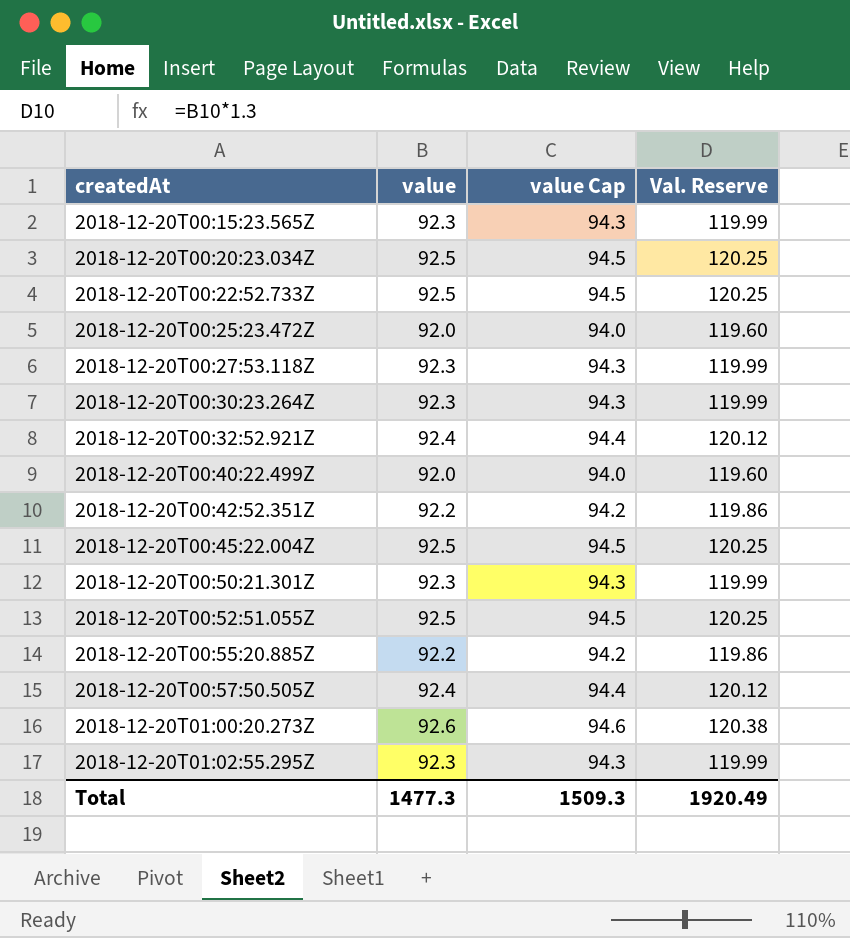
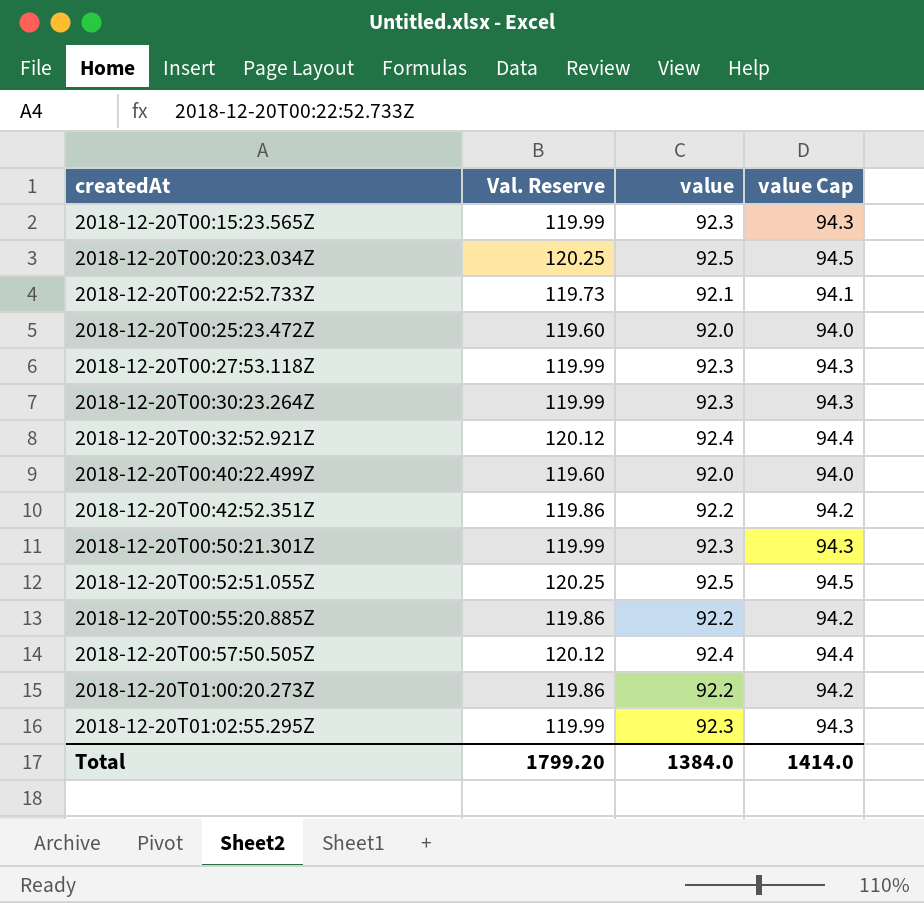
column Val. Reserve | position: 4 -> 2
row 2018-12-20T00:45:22.004Z: 92.5 | 94.5 | 120.25 -> none
2018-12-20T00:22:52.733Z | Val. Reserve: 120.25 -> 119.73
2018-12-20T00:22:52.733Z | value: 92.5 -> 92.1
2018-12-20T00:22:52.733Z | value Cap: 94.5 -> 94.1
2018-12-20T01:00:20.273Z | Val. Reserve: 120.38 -> 119.86
2018-12-20T01:00:20.273Z | value: 92.6 -> 92.2
2018-12-20T01:00:20.273Z | value Cap: 94.6 -> 94.2
Total | Val. Reserve: 1920.49 -> 1799.20
Total | value: 1477.3 -> 1384.0
Total | value Cap: 1509.3 -> 1414.0

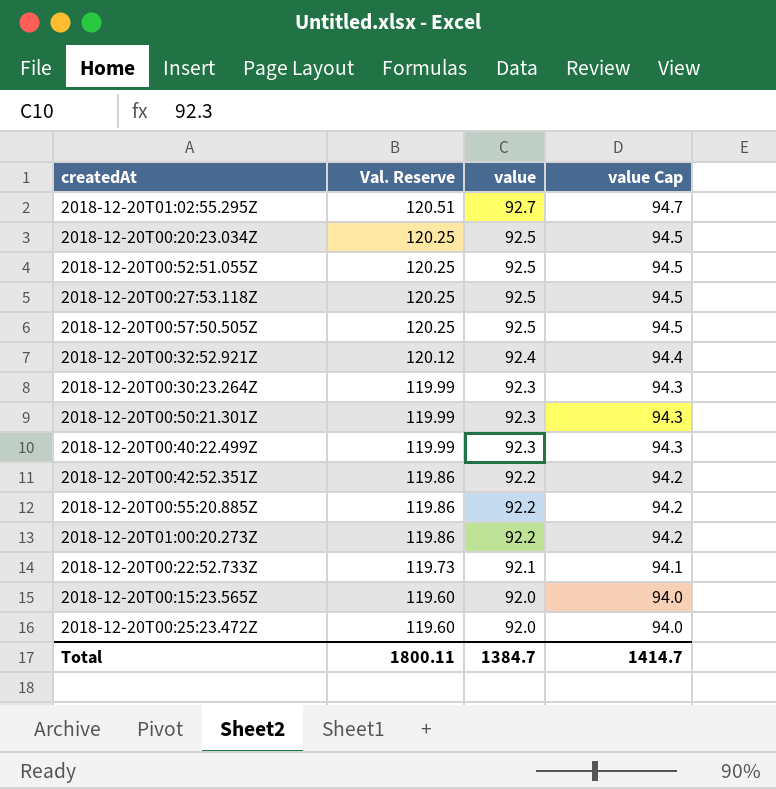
row order: createdAt ascending -> Val. Reserve descending
2018-12-20T01:02:55.295Z | Val. Reserve: 119.99 -> 120.51
2018-12-20T01:02:55.295Z | value: 92.3 -> 92.7
2018-12-20T01:02:55.295Z | value Cap: 94.3 -> 94.7
2018-12-20T00:27:53.118Z | Val. Reserve: 119.99 -> 120.25
2018-12-20T00:27:53.118Z | value: 92.3 -> 92.5
2018-12-20T00:27:53.118Z | value Cap: 94.3 -> 94.5
2018-12-20T00:57:50.505Z | Val. Reserve: 120.12 -> 120.25
2018-12-20T00:57:50.505Z | value: 92.4 -> 92.5
2018-12-20T00:57:50.505Z | value Cap: 94.4 -> 94.5
2018-12-20T00:40:22.499Z | Val. Reserve: 119.60 -> 119.99
2018-12-20T00:40:22.499Z | value: 92.0 -> 92.3
2018-12-20T00:40:22.499Z | value Cap: 94.0 -> 94.3
2018-12-20T00:15:23.565Z | Val. Reserve: 119.99 -> 119.60
2018-12-20T00:15:23.565Z | value: 92.3 -> 92.0
2018-12-20T00:15:23.565Z | value Cap: 94.3 -> 94.0
Total | Val. Reserve: 1799.20 -> 1800.11
Total | value: 1384.0 -> 1384.7
Total | value Cap: 1414.0 -> 1414.7

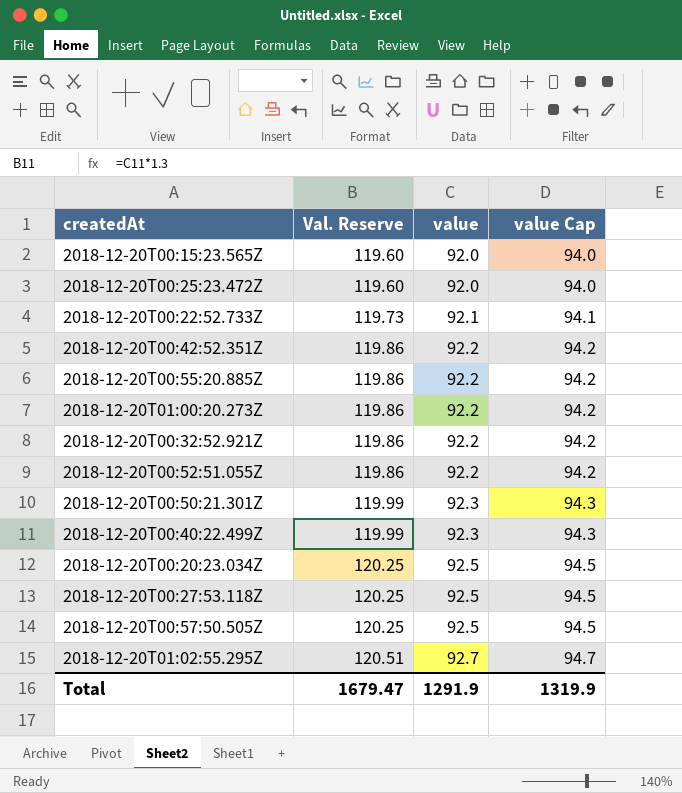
row order: Val. Reserve descending -> Val. Reserve ascending
row 2018-12-20T00:30:23.264Z: 119.99 | 92.3 | 94.3 -> none
2018-12-20T00:32:52.921Z | Val. Reserve: 120.12 -> 119.86
2018-12-20T00:32:52.921Z | value: 92.4 -> 92.2
2018-12-20T00:32:52.921Z | value Cap: 94.4 -> 94.2
2018-12-20T00:52:51.055Z | Val. Reserve: 120.25 -> 119.86
2018-12-20T00:52:51.055Z | value: 92.5 -> 92.2
2018-12-20T00:52:51.055Z | value Cap: 94.5 -> 94.2
Total | Val. Reserve: 1800.11 -> 1679.47
Total | value: 1384.7 -> 1291.9
Total | value Cap: 1414.7 -> 1319.9

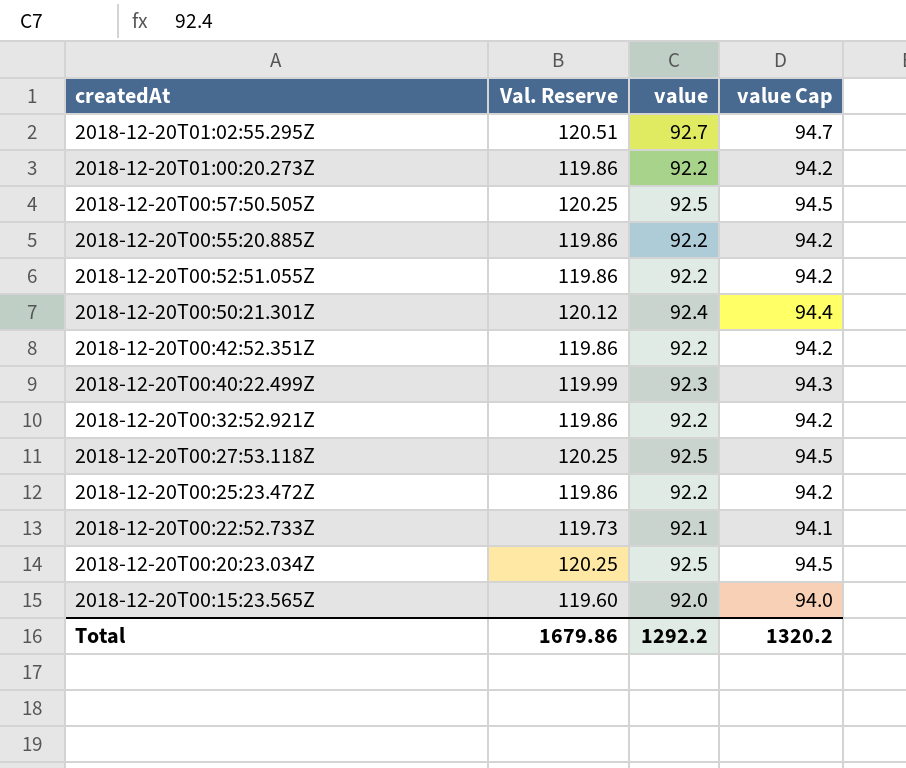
row order: Val. Reserve ascending -> createdAt descending
2018-12-20T00:50:21.301Z | Val. Reserve: 119.99 -> 120.12
2018-12-20T00:50:21.301Z | value: 92.3 -> 92.4
2018-12-20T00:50:21.301Z | value Cap: 94.3 -> 94.4
2018-12-20T00:25:23.472Z | Val. Reserve: 119.60 -> 119.86
2018-12-20T00:25:23.472Z | value: 92.0 -> 92.2
2018-12-20T00:25:23.472Z | value Cap: 94.0 -> 94.2
Total | Val. Reserve: 1679.47 -> 1679.86
Total | value: 1291.9 -> 1292.2
Total | value Cap: 1319.9 -> 1320.2

